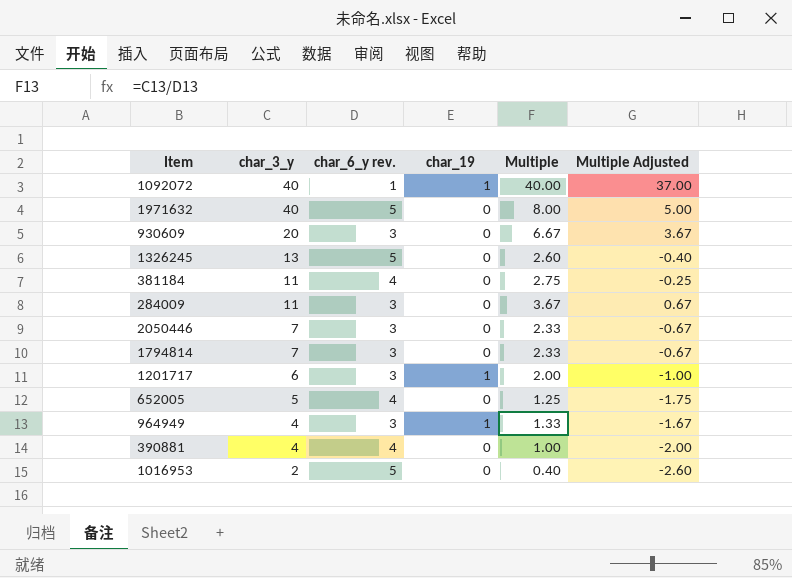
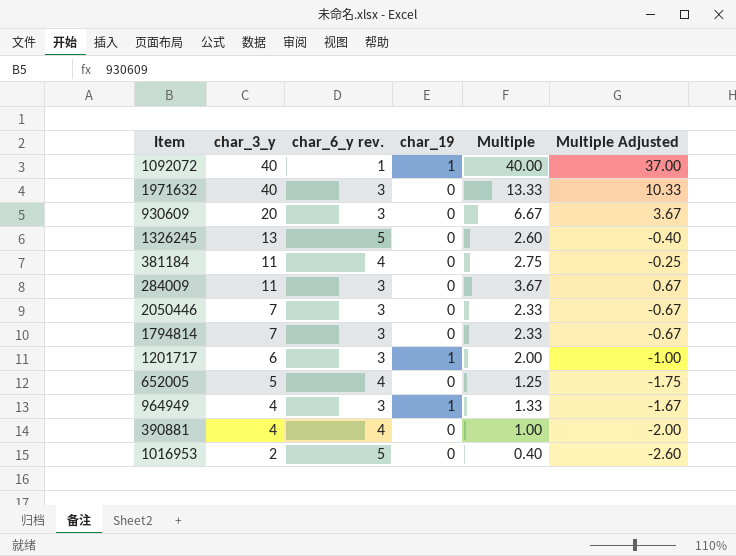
1971632 | char_6_y rev.: 5 -> 3
1971632 | Multiple: 8.00 -> 13.33
1971632 | Multiple Adjusted: 5.00 -> 10.33

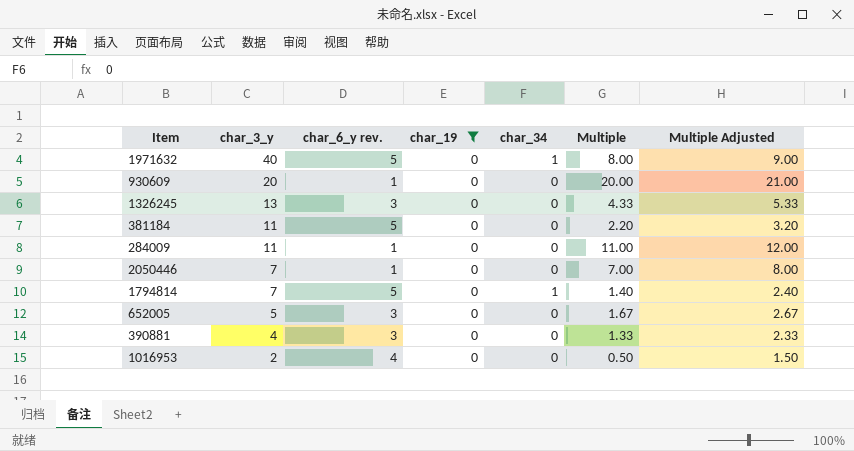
filter: none -> char_19 = 0
column char_34 | position: none -> 5
column Multiple Adjusted | formula: [Multiple] - 3 -> [Multiple] + 1
1971632 | char_6_y rev.: 3 -> 5
1971632 | Multiple: 13.33 -> 8.00
930609 | char_6_y rev.: 3 -> 1
930609 | Multiple: 6.67 -> 20.00
1326245 | char_6_y rev.: 5 -> 3
1326245 | Multiple: 2.60 -> 4.33
381184 | char_6_y rev.: 4 -> 5
381184 | Multiple: 2.75 -> 2.20
284009 | char_6_y rev.: 3 -> 1
284009 | Multiple: 3.67 -> 11.00
2050446 | char_6_y rev.: 3 -> 1
2050446 | Multiple: 2.33 -> 7.00
1794814 | char_6_y rev.: 3 -> 5
1794814 | Multiple: 2.33 -> 1.40
652005 | char_6_y rev.: 4 -> 3
652005 | Multiple: 1.25 -> 1.67
390881 | char_6_y rev.: 4 -> 3
390881 | Multiple: 1.00 -> 1.33
1016953 | char_6_y rev.: 5 -> 4
1016953 | Multiple: 0.40 -> 0.50

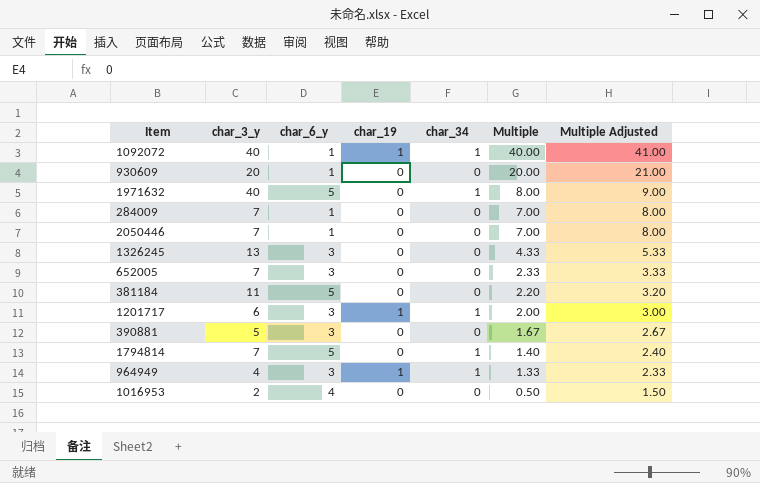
filter: char_19 = 0 -> none
row order: char_3_y descending -> Multiple descending
column name: char_6_y rev. -> char_6_y
284009 | char_3_y: 11 -> 7
284009 | Multiple: 11.00 -> 7.00
284009 | Multiple Adjusted: 12.00 -> 8.00
652005 | char_3_y: 5 -> 7
652005 | Multiple: 1.67 -> 2.33
652005 | Multiple Adjusted: 2.67 -> 3.33
390881 | char_3_y: 4 -> 5
390881 | Multiple: 1.33 -> 1.67
390881 | Multiple Adjusted: 2.33 -> 2.67

